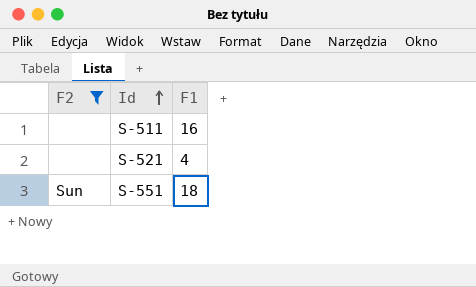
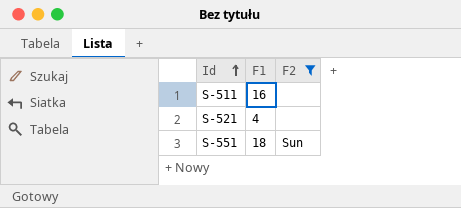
column F2 | position: 1 -> 3

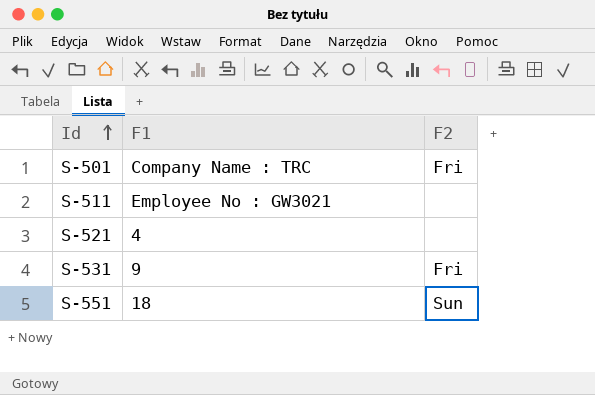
filter: F2 != Fri -> none
S-511 | F1: 16 -> Employee No : GW3021

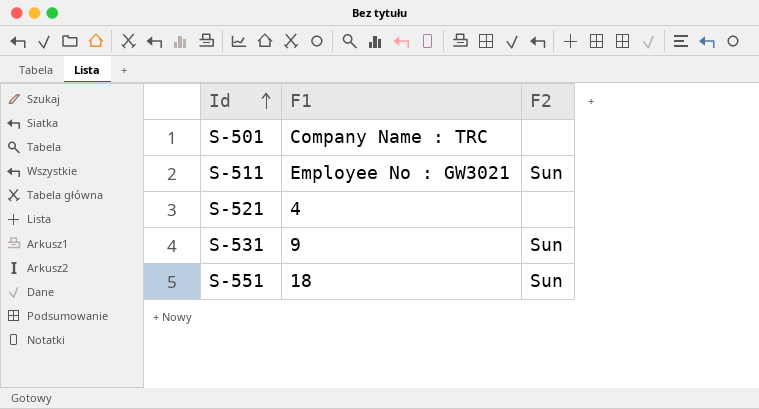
S-501 | F2: Fri -> none
S-511 | F2: none -> Sun
S-531 | F2: Fri -> Sun

